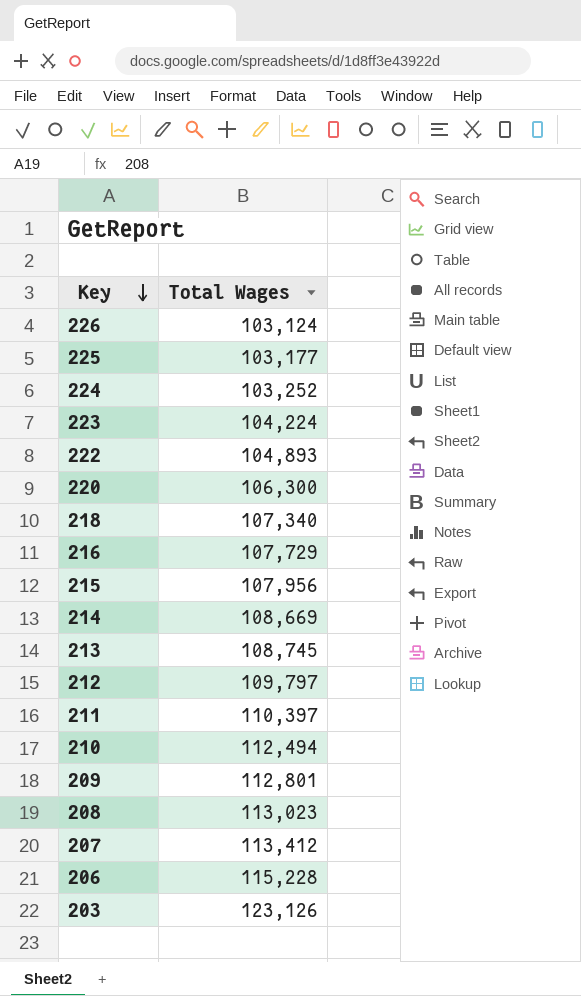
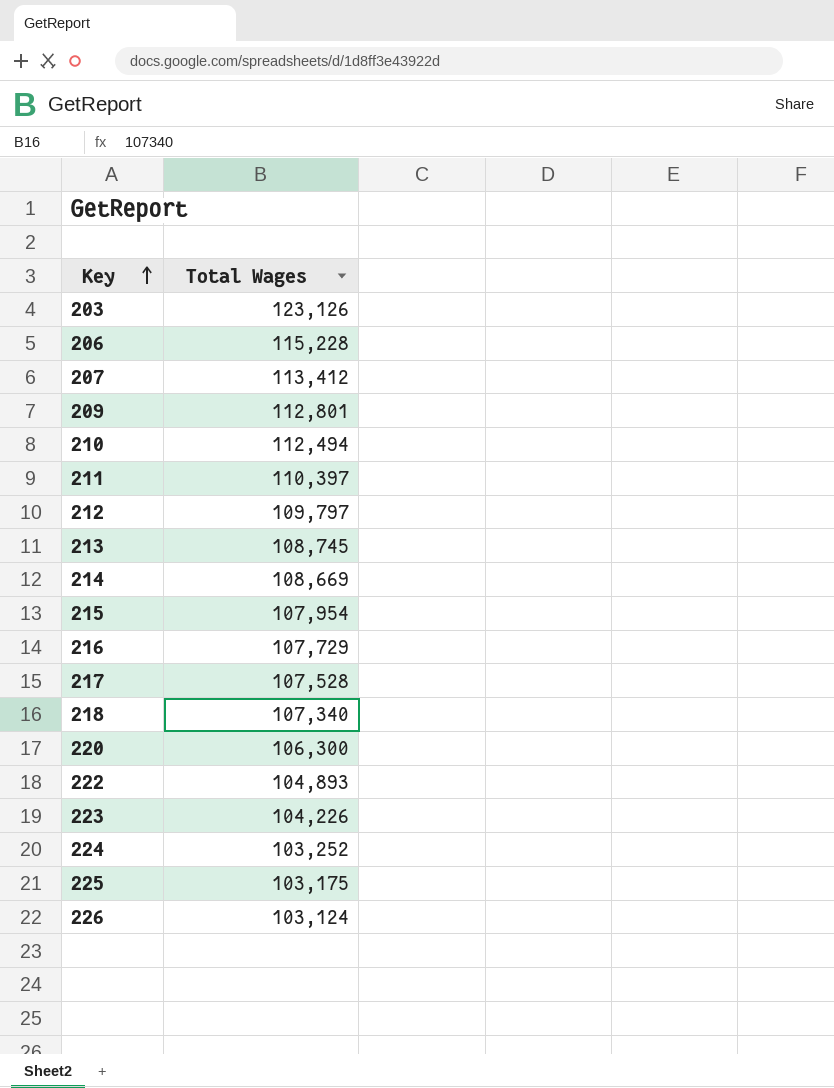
row order: Key descending -> Key ascending
row 208: 113,023 -> none
215 | Total Wages: 107,956 -> 107,954
row 217: none -> 107,528
223 | Total Wages: 104,224 -> 104,226
225 | Total Wages: 103,177 -> 103,175

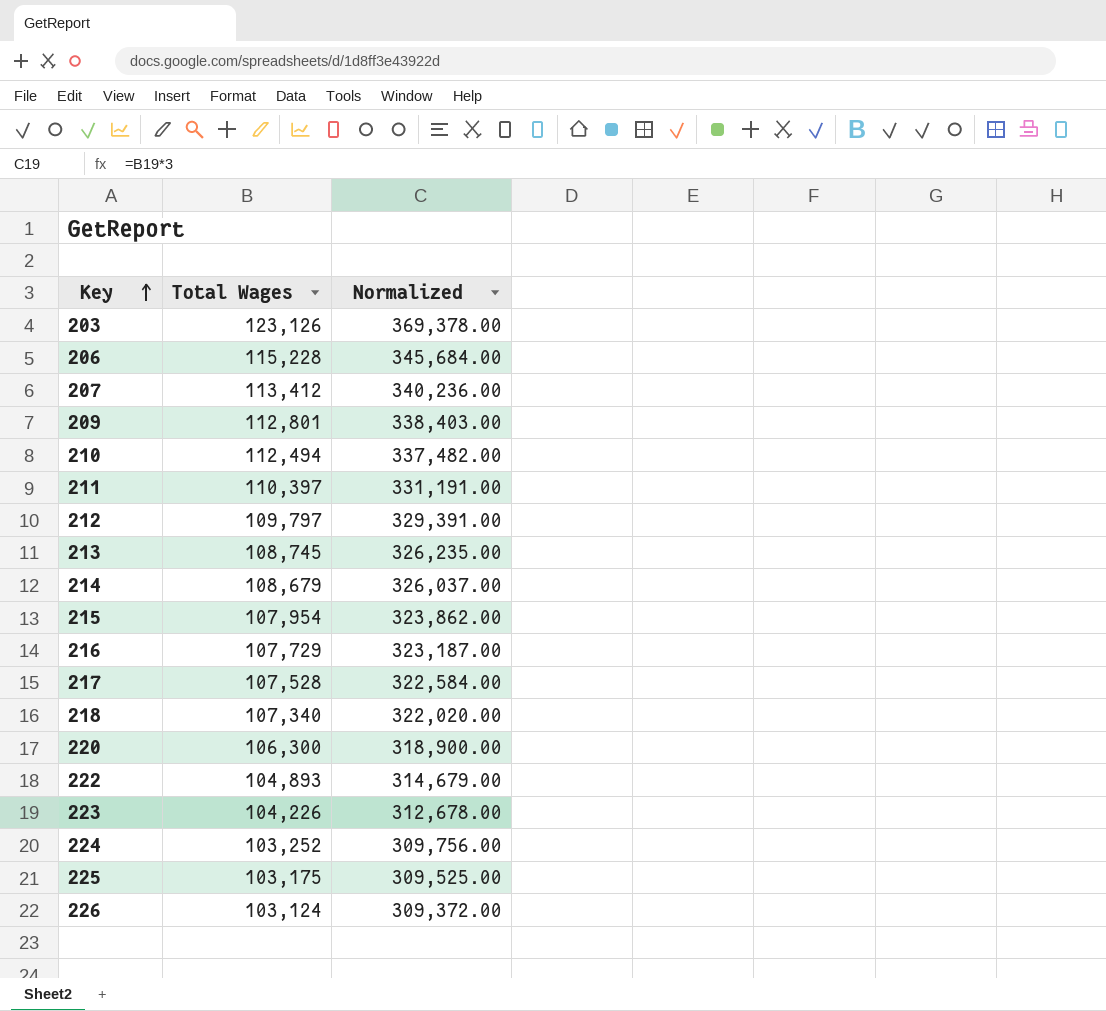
column Normalized | formula: none -> [Total Wages] * 3
214 | Total Wages: 108,669 -> 108,679

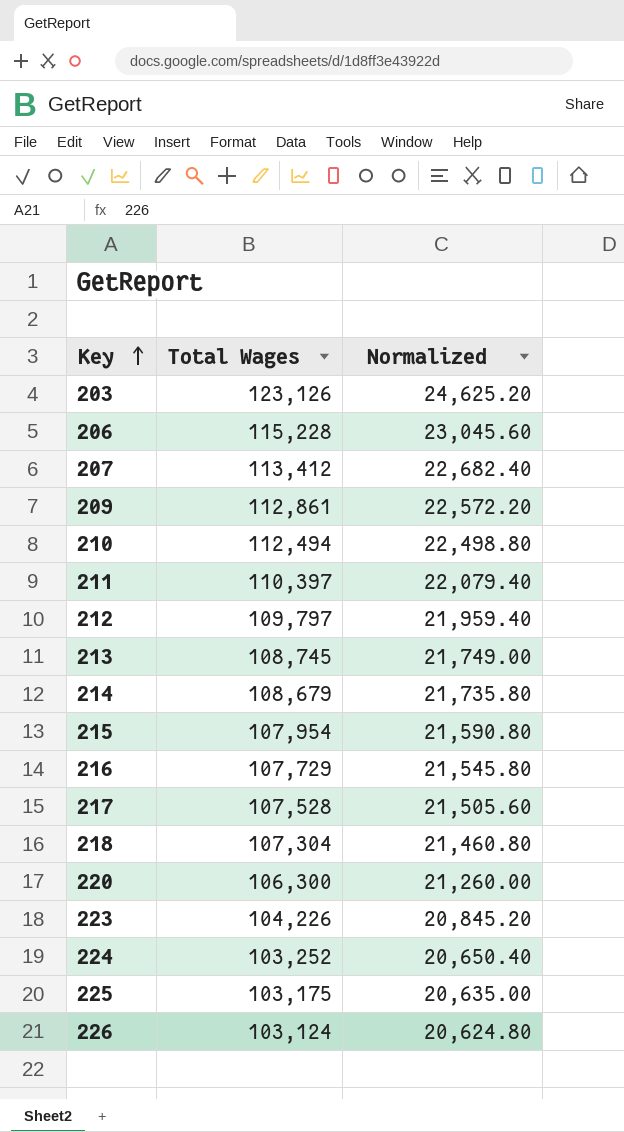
column Normalized | formula: [Total Wages] * 3 -> [Total Wages] * 0.2
row 222: 104,893 | 314,679.00 -> none
209 | Total Wages: 112,801 -> 112,861
218 | Total Wages: 107,340 -> 107,304

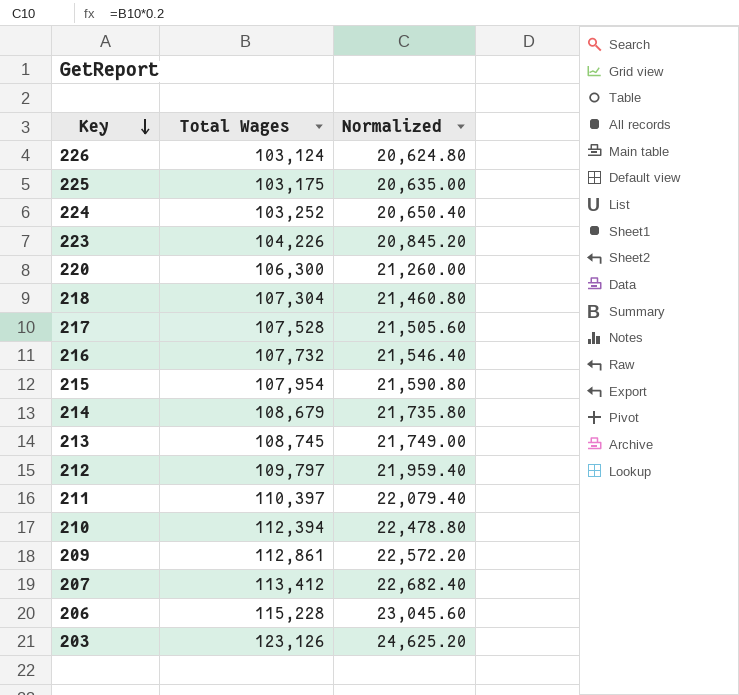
row order: Key ascending -> Key descending
216 | Total Wages: 107,729 -> 107,732
216 | Normalized: 21,545.80 -> 21,546.40
210 | Total Wages: 112,494 -> 112,394
210 | Normalized: 22,498.80 -> 22,478.80

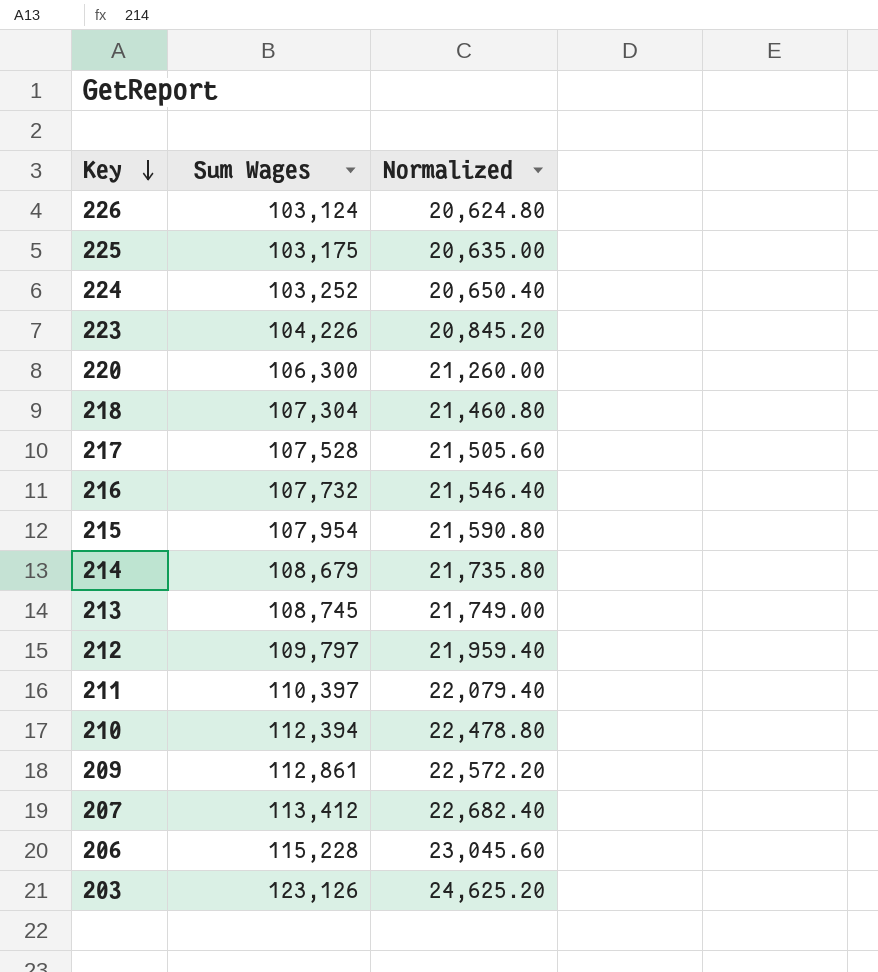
column name: Total Wages -> Sum Wages

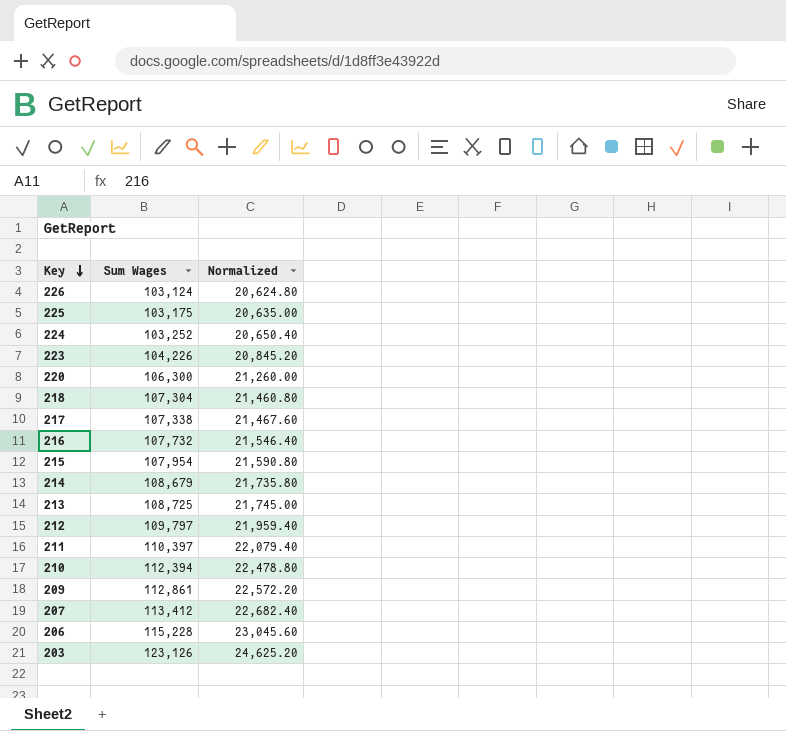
217 | Sum Wages: 107,528 -> 107,338
217 | Normalized: 21,505.60 -> 21,467.60
213 | Sum Wages: 108,745 -> 108,725
213 | Normalized: 21,749.00 -> 21,745.00

